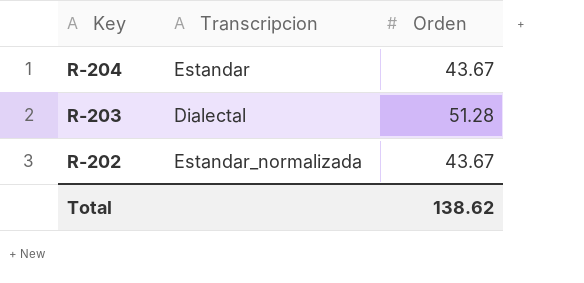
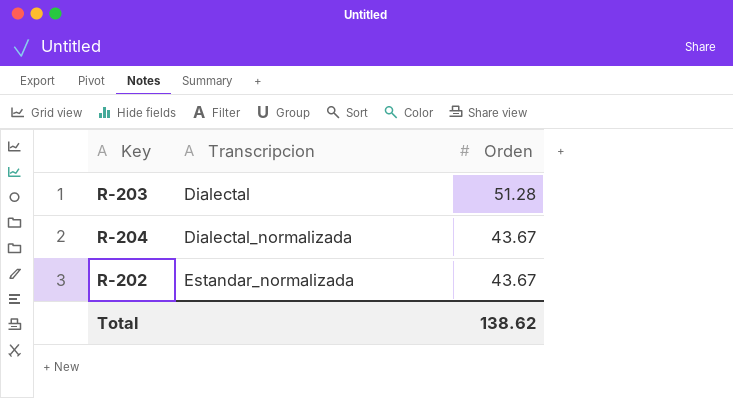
row order: Key descending -> Transcripcion ascending
R-204 | Transcripcion: Estandar -> Dialectal_normalizada

